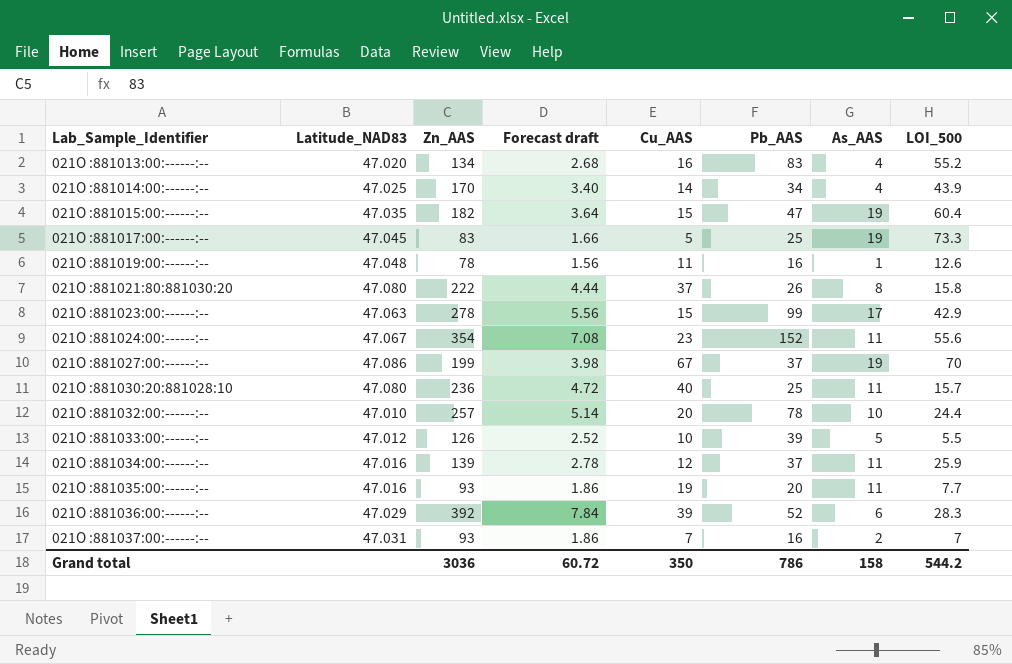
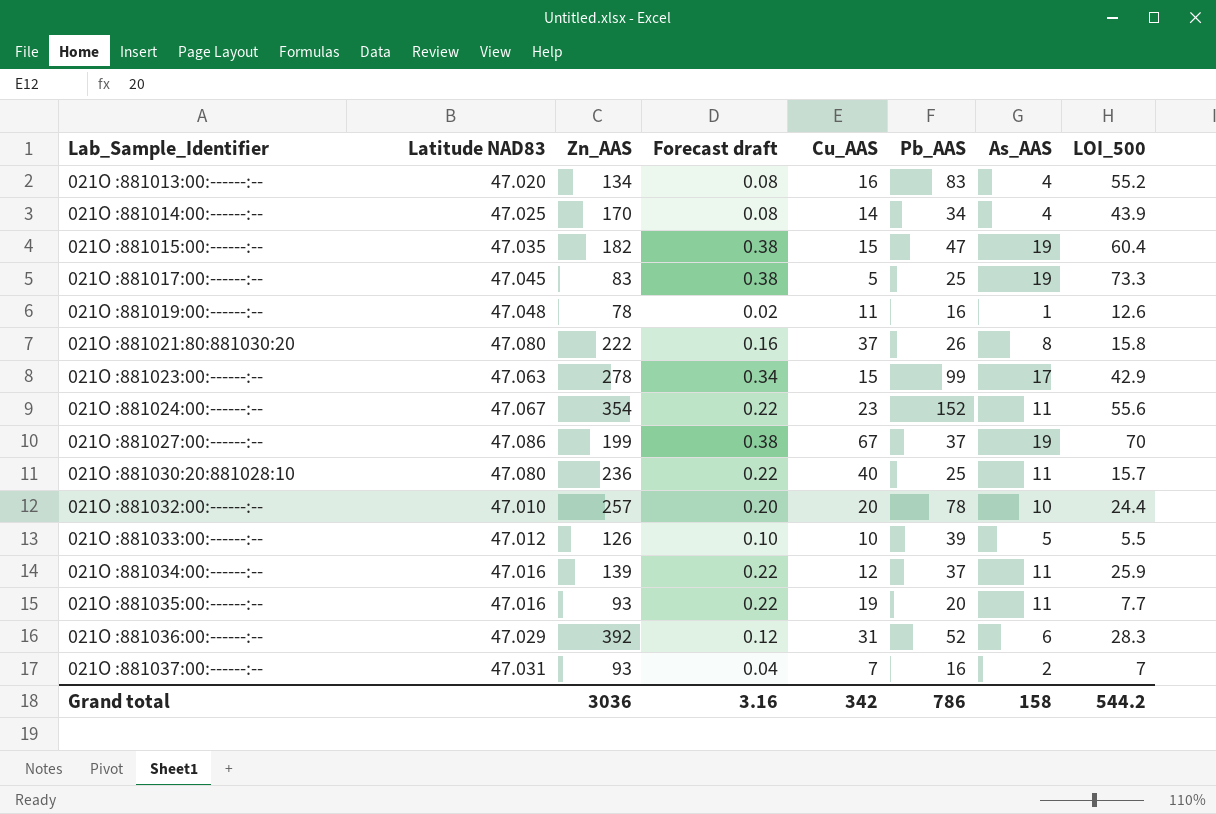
column name: Latitude_NAD83 -> Latitude NAD83
column Forecast draft | formula: [Zn_AAS] * 0.02 -> [As_AAS] * 0.02
021O :881036:00:------:-- | Cu_AAS: 39 -> 31
Grand total | Forecast draft: 60.72 -> 3.16
Grand total | Cu_AAS: 350 -> 342

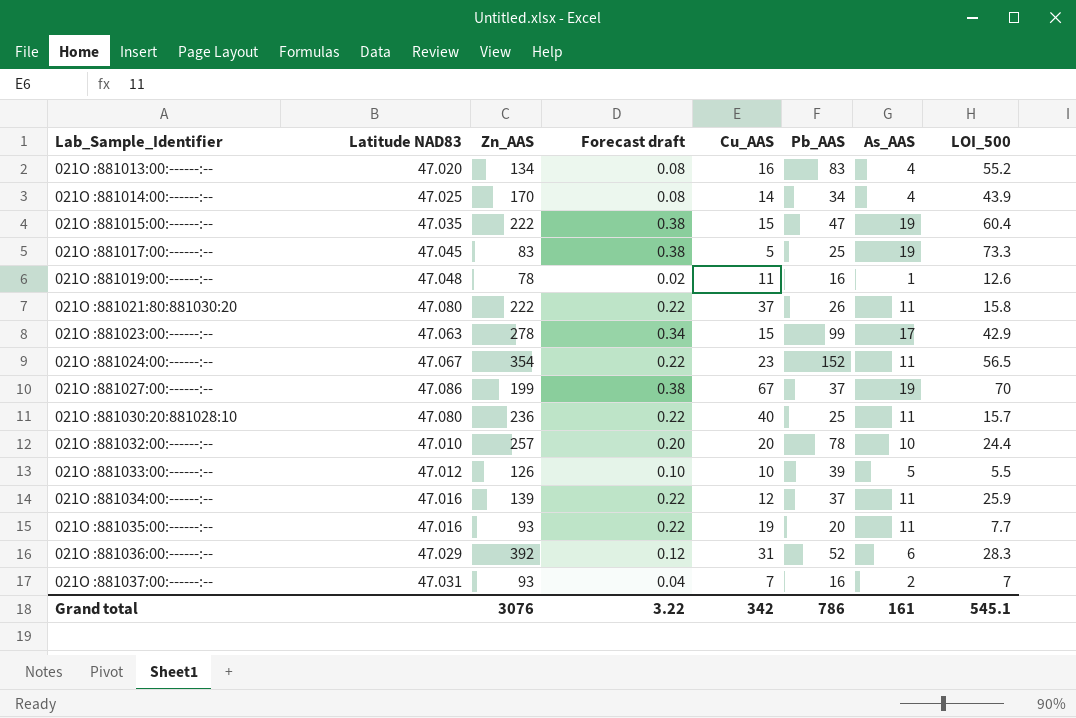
021O :881015:00:------:-- | Zn_AAS: 182 -> 222
021O :881021:80:881030:20 | Forecast draft: 0.16 -> 0.22
021O :881021:80:881030:20 | As_AAS: 8 -> 11
021O :881024:00:------:-- | LOI_500: 55.6 -> 56.5
Grand total | Zn_AAS: 3036 -> 3076
Grand total | Forecast draft: 3.16 -> 3.22
Grand total | As_AAS: 158 -> 161
Grand total | LOI_500: 544.2 -> 545.1

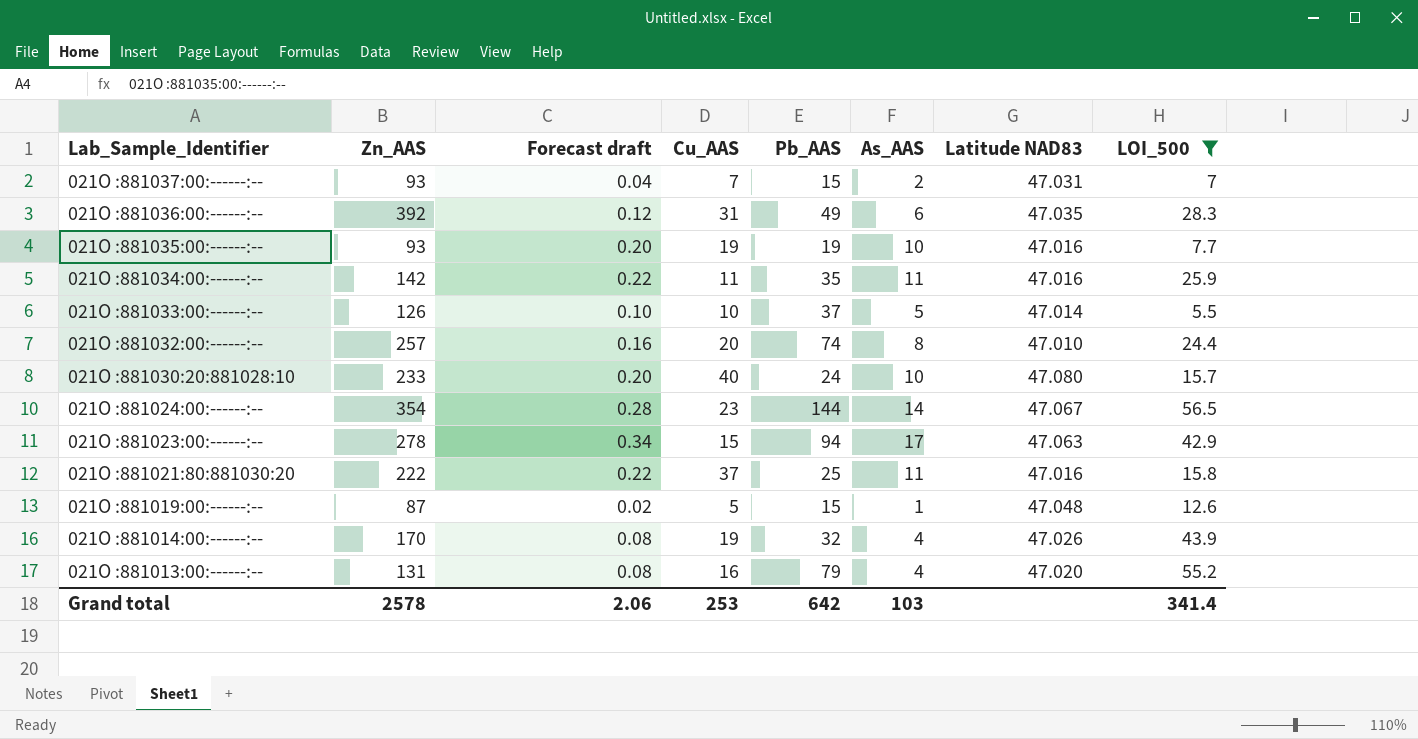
filter: none -> LOI_500 <= 56.5
row order: Lab_Sample_Identifier ascending -> Lab_Sample_Identifier descending
column Latitude NAD83 | position: 2 -> 7
021O :881037:00:------:-- | Pb_AAS: 16 -> 15
021O :881036:00:------:-- | Pb_AAS: 52 -> 49
021O :881036:00:------:-- | Latitude NAD83: 47.029 -> 47.035
021O :881035:00:------:-- | Forecast draft: 0.22 -> 0.20
021O :881035:00:------:-- | Pb_AAS: 20 -> 19
021O :881035:00:------:-- | As_AAS: 11 -> 10
021O :881034:00:------:-- | Zn_AAS: 139 -> 142
021O :881034:00:------:-- | Cu_AAS: 12 -> 11
021O :881034:00:------:-- | Pb_AAS: 37 -> 35
021O :881033:00:------:-- | Pb_AAS: 39 -> 37
021O :881033:00:------:-- | Latitude NAD83: 47.012 -> 47.014
021O :881032:00:------:-- | Forecast draft: 0.20 -> 0.16
021O :881032:00:------:-- | Pb_AAS: 78 -> 74
021O :881032:00:------:-- | As_AAS: 10 -> 8
021O :881030:20:881028:10 | Zn_AAS: 236 -> 233
021O :881030:20:881028:10 | Forecast draft: 0.22 -> 0.20
021O :881030:20:881028:10 | Pb_AAS: 25 -> 24
021O :881030:20:881028:10 | As_AAS: 11 -> 10
021O :881024:00:------:-- | Forecast draft: 0.22 -> 0.28
021O :881024:00:------:-- | Pb_AAS: 152 -> 144
021O :881024:00:------:-- | As_AAS: 11 -> 14
021O :881023:00:------:-- | Pb_AAS: 99 -> 94
021O :881021:80:881030:20 | Pb_AAS: 26 -> 25
021O :881021:80:881030:20 | Latitude NAD83: 47.080 -> 47.016
021O :881019:00:------:-- | Zn_AAS: 78 -> 87
021O :881019:00:------:-- | Cu_AAS: 11 -> 5
021O :881019:00:------:-- | Pb_AAS: 16 -> 15
021O :881014:00:------:-- | Cu_AAS: 14 -> 19
021O :881014:00:------:-- | Pb_AAS: 34 -> 32
021O :881014:00:------:-- | Latitude NAD83: 47.025 -> 47.026
021O :881013:00:------:-- | Zn_AAS: 134 -> 131
021O :881013:00:------:-- | Pb_AAS: 83 -> 79
Grand total | Zn_AAS: 3076 -> 2578
Grand total | Forecast draft: 3.22 -> 2.06
Grand total | Cu_AAS: 342 -> 253
Grand total | Pb_AAS: 786 -> 642
Grand total | As_AAS: 161 -> 103
Grand total | LOI_500: 545.1 -> 341.4

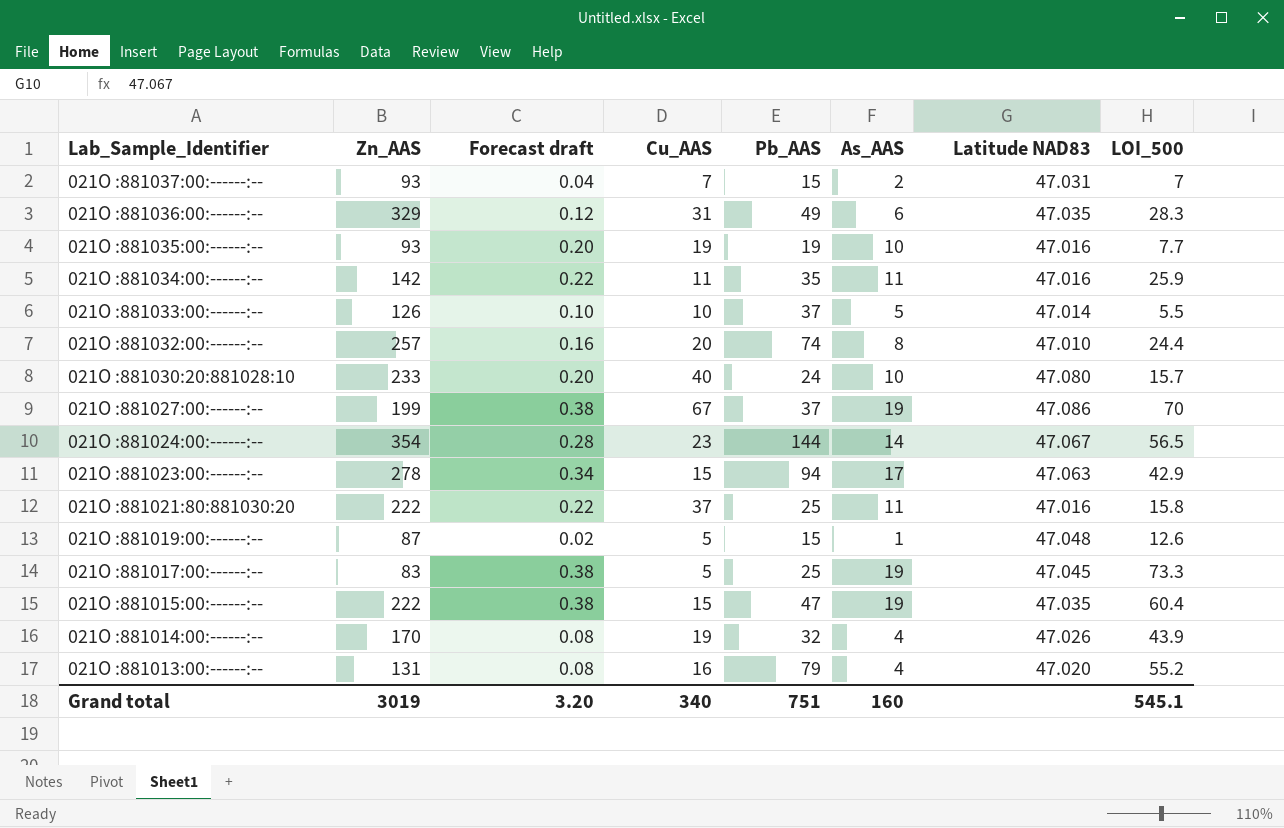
filter: LOI_500 <= 56.5 -> none
021O :881036:00:------:-- | Zn_AAS: 392 -> 329
Grand total | Zn_AAS: 2578 -> 3019
Grand total | Forecast draft: 2.06 -> 3.20
Grand total | Cu_AAS: 253 -> 340
Grand total | Pb_AAS: 642 -> 751
Grand total | As_AAS: 103 -> 160
Grand total | LOI_500: 341.4 -> 545.1

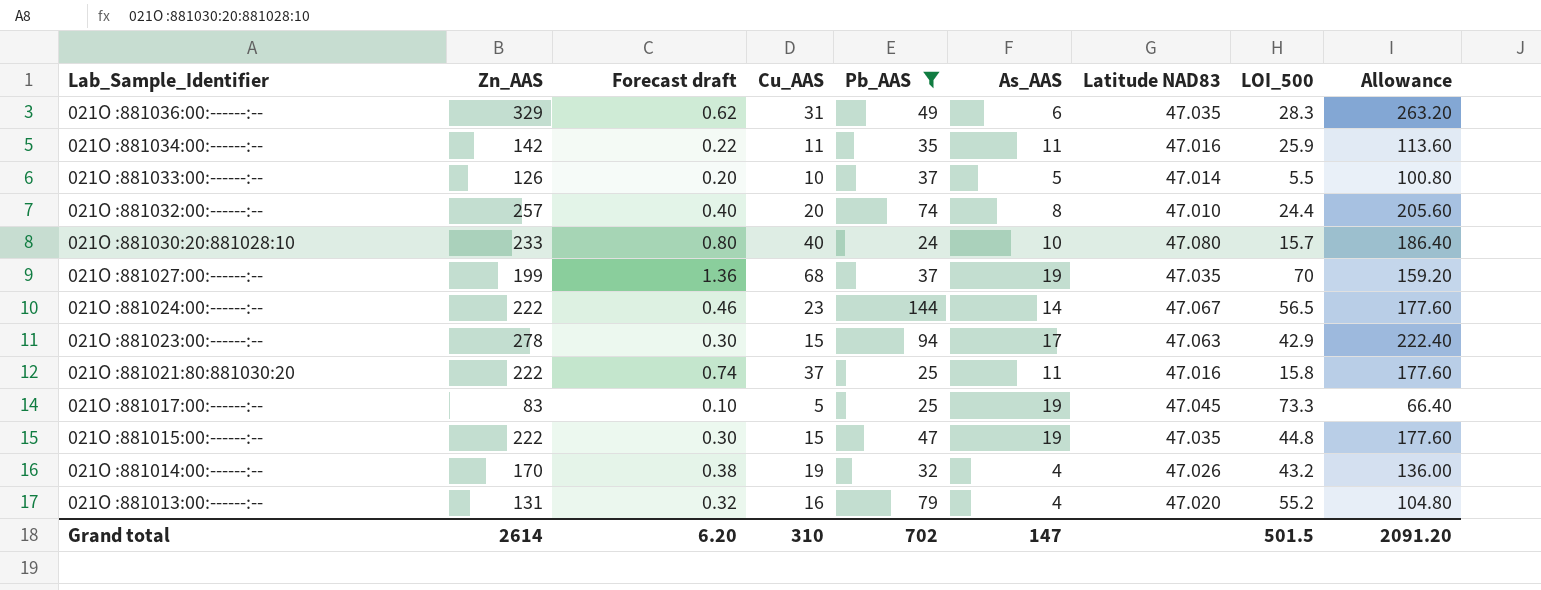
filter: none -> Pb_AAS >= 24
column Forecast draft | formula: [As_AAS] * 0.02 -> [Cu_AAS] * 0.02
column Allowance | formula: none -> [Zn_AAS] * 0.8
021O :881027:00:------:-- | Cu_AAS: 67 -> 68
021O :881027:00:------:-- | Latitude NAD83: 47.086 -> 47.035
021O :881024:00:------:-- | Zn_AAS: 354 -> 222
021O :881015:00:------:-- | LOI_500: 60.4 -> 44.8
021O :881014:00:------:-- | LOI_500: 43.9 -> 43.2
Grand total | Zn_AAS: 3019 -> 2614
Grand total | Forecast draft: 3.20 -> 6.20
Grand total | Cu_AAS: 340 -> 310
Grand total | Pb_AAS: 751 -> 702
Grand total | As_AAS: 160 -> 147
Grand total | LOI_500: 545.1 -> 501.5

